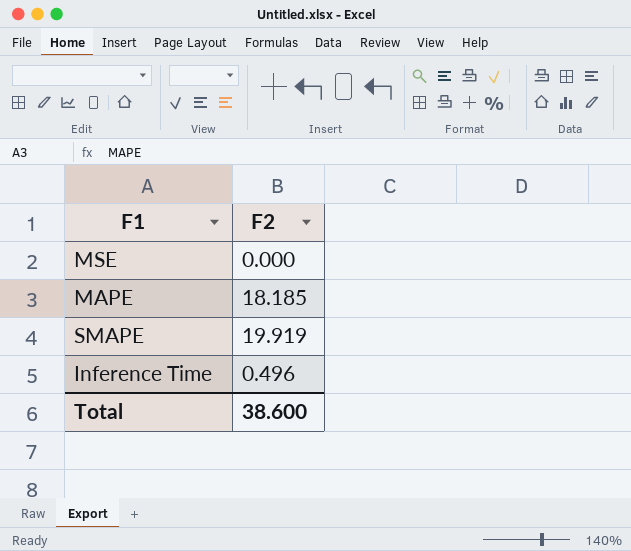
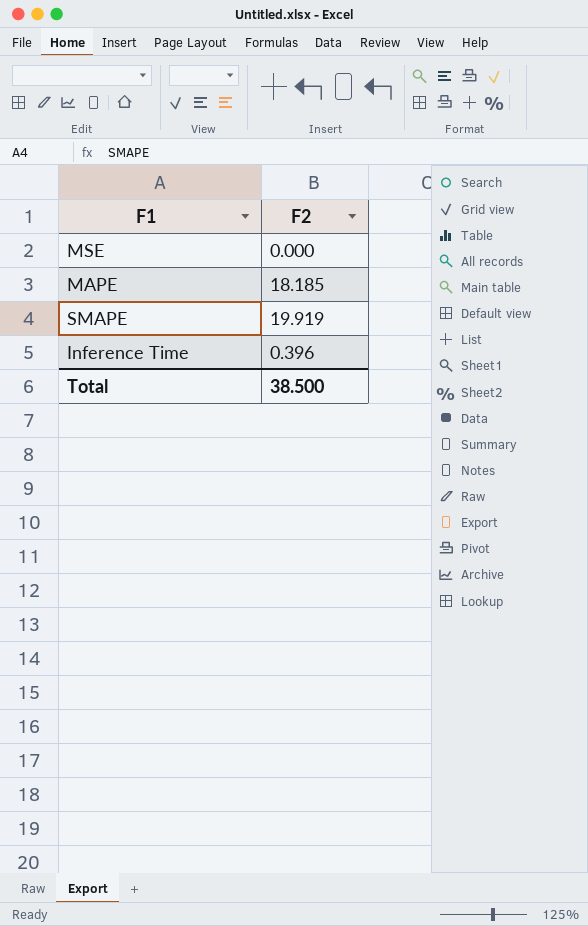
Inference Time | F2: 0.496 -> 0.396
Total | F2: 38.600 -> 38.500

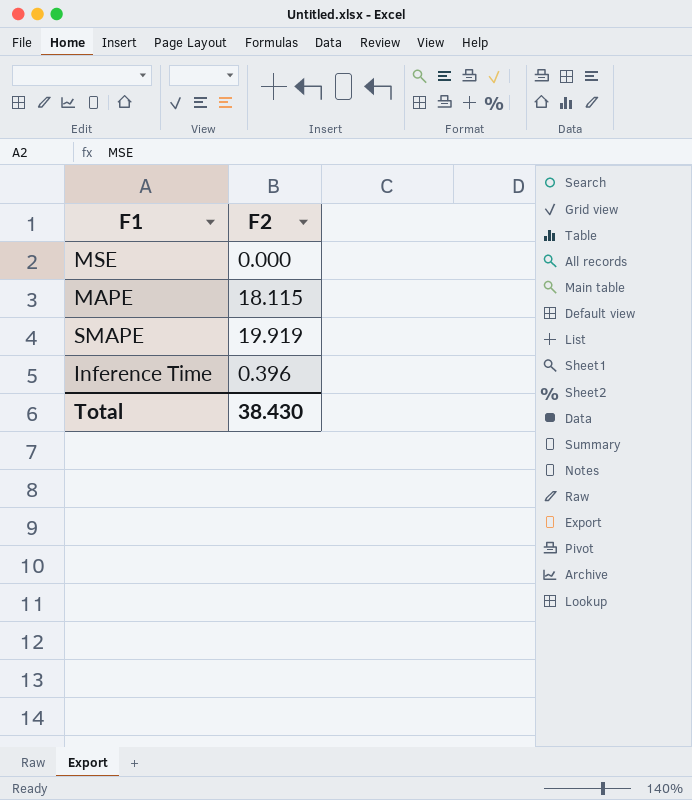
MAPE | F2: 18.185 -> 18.115
Total | F2: 38.500 -> 38.430

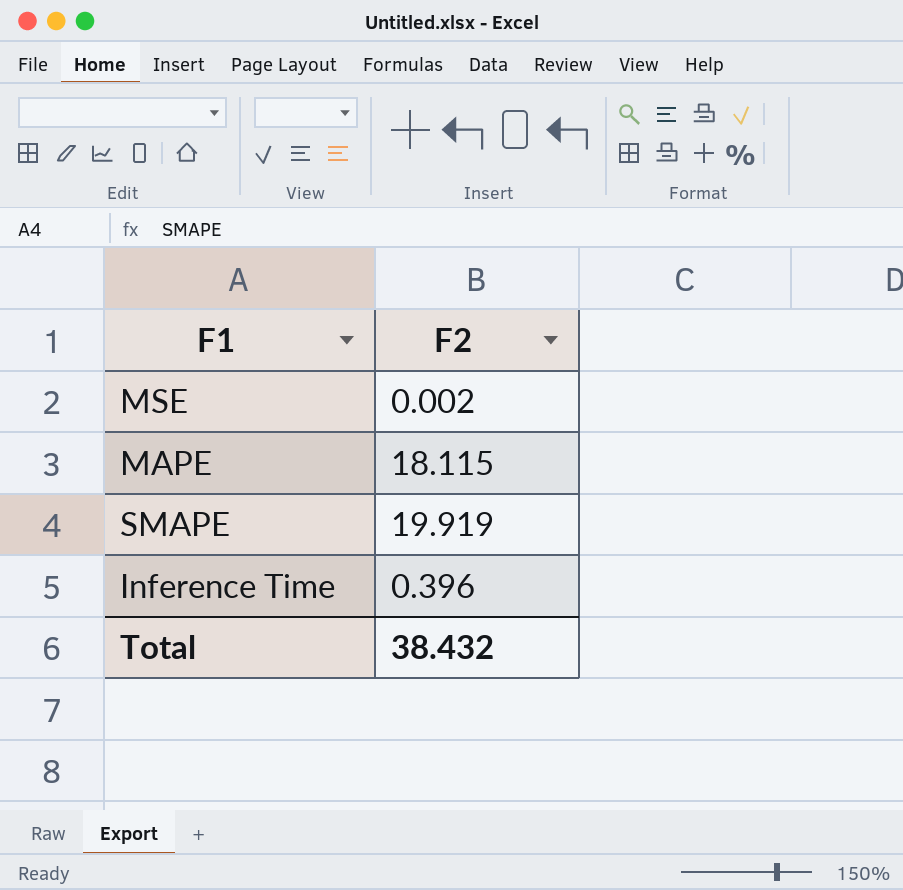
MSE | F2: 0.000 -> 0.002
Total | F2: 38.430 -> 38.432

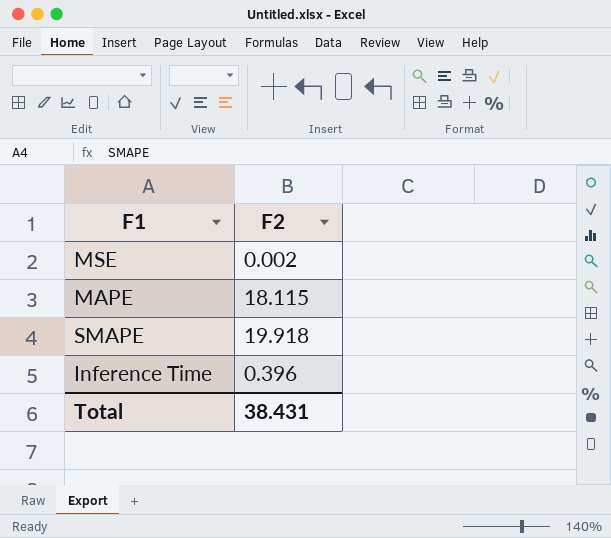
SMAPE | F2: 19.919 -> 19.918
Total | F2: 38.432 -> 38.431

